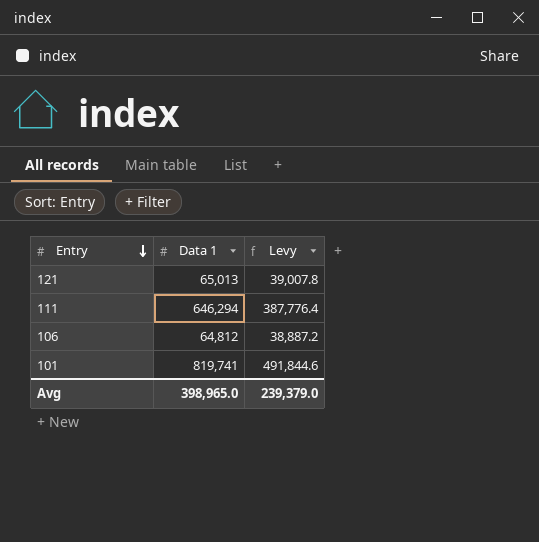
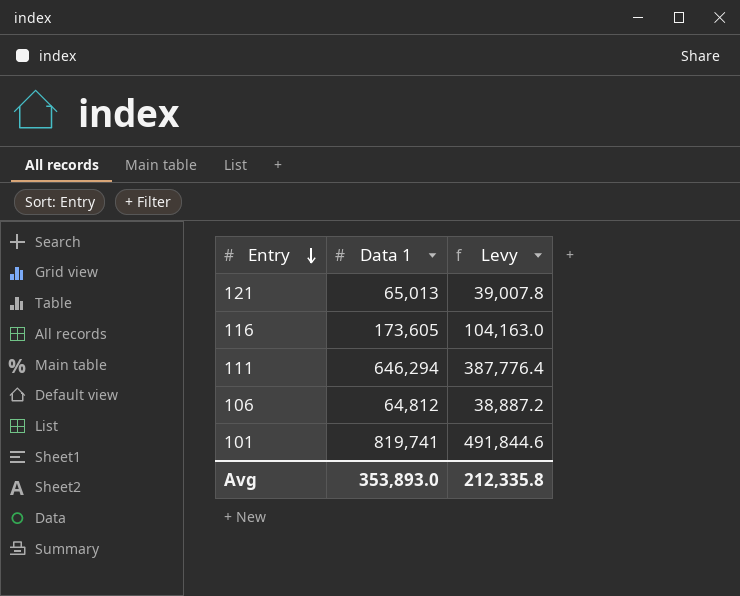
row 116: none -> 173,605 | 104,163.0
Avg | Data 1: 398,965.0 -> 353,893.0
Avg | Levy: 239,379.0 -> 212,335.8

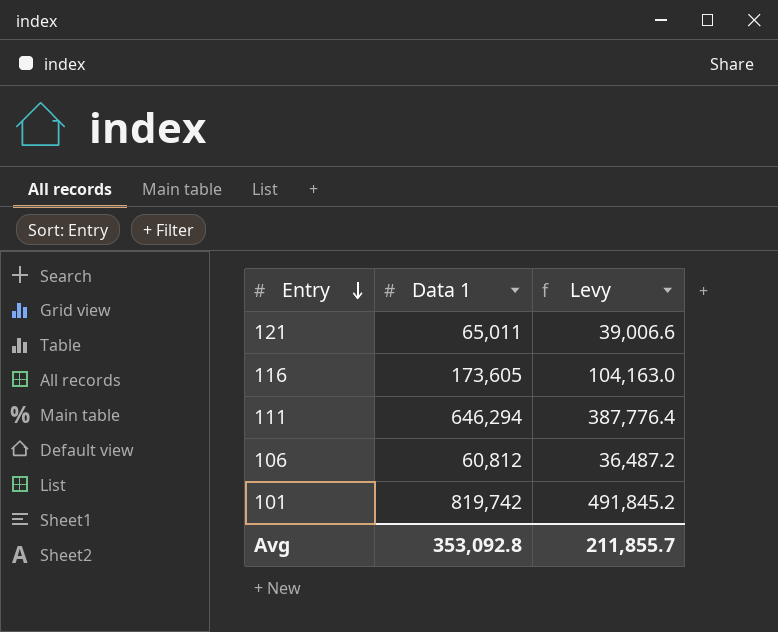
121 | Data 1: 65,013 -> 65,011
121 | Levy: 39,007.8 -> 39,006.6
106 | Data 1: 64,812 -> 60,812
106 | Levy: 38,887.2 -> 36,487.2
101 | Data 1: 819,741 -> 819,742
101 | Levy: 491,844.6 -> 491,845.2
Avg | Data 1: 353,893.0 -> 353,092.8
Avg | Levy: 212,335.8 -> 211,855.7

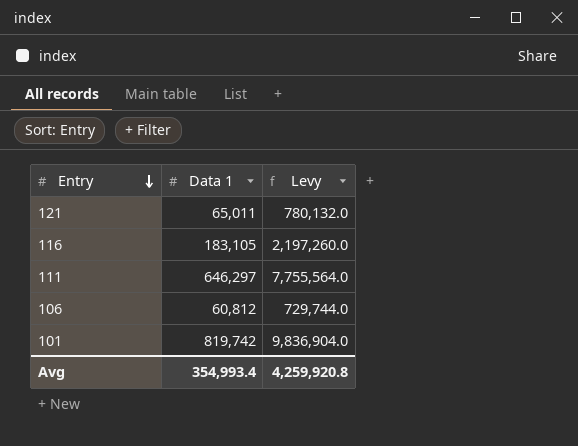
column Levy | formula: [Data 1] * 0.6 -> [Data 1] * 12
116 | Data 1: 173,605 -> 183,105
111 | Data 1: 646,294 -> 646,297
Avg | Data 1: 353,092.8 -> 354,993.4
Avg | Levy: 211,855.7 -> 4,259,920.8

